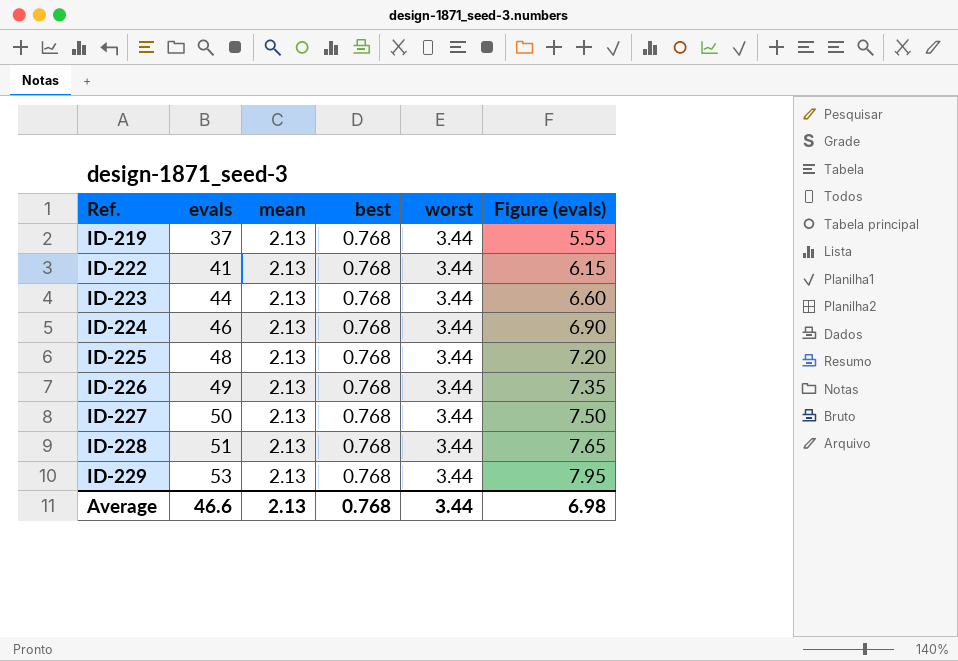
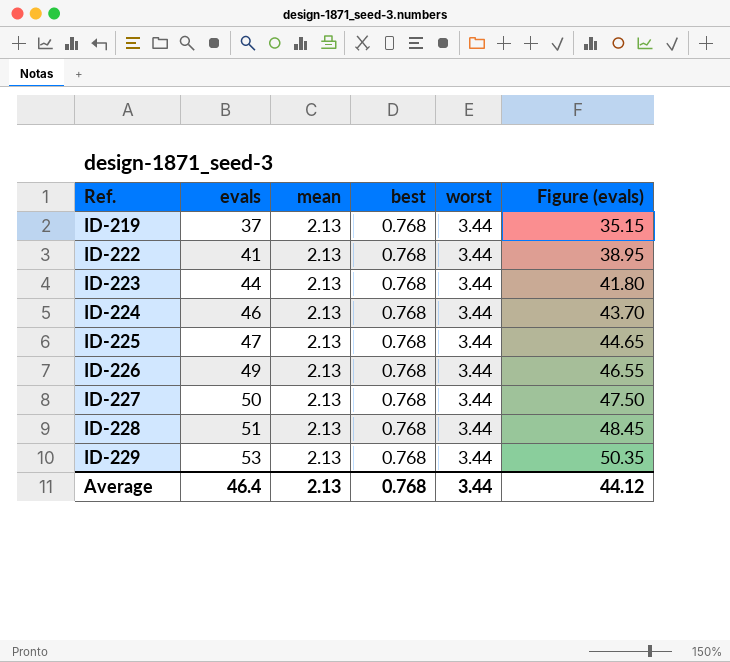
column Figure (evals) | formula: [evals] * 0.15 -> [evals] * 0.95
ID-225 | evals: 48 -> 47
Average | evals: 46.6 -> 46.4
Average | Figure (evals): 6.98 -> 44.12

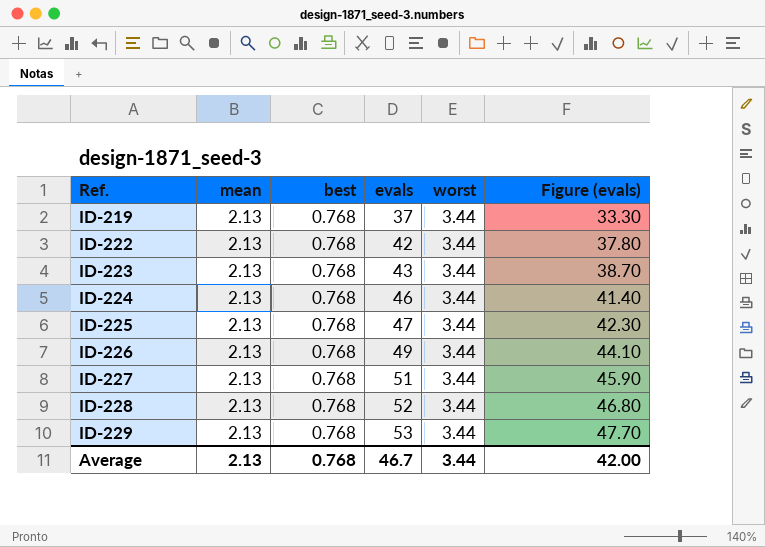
column evals | position: 2 -> 4
column Figure (evals) | formula: [evals] * 0.95 -> [evals] * 0.9
ID-222 | evals: 41 -> 42
ID-223 | evals: 44 -> 43
ID-227 | evals: 50 -> 51
ID-228 | evals: 51 -> 52
Average | evals: 46.4 -> 46.7
Average | Figure (evals): 44.12 -> 42.00

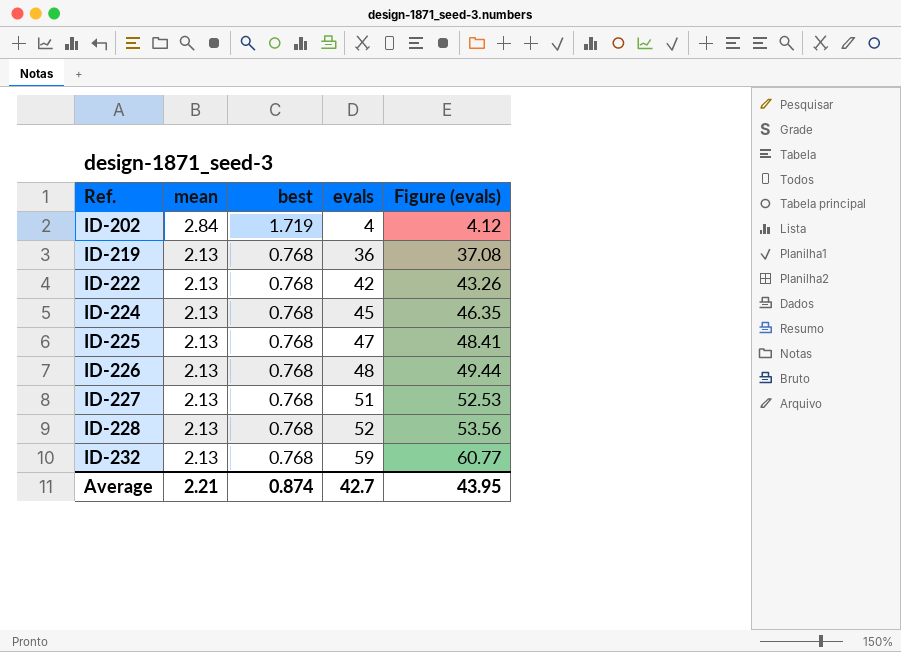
column worst | position: 5 -> none
column Figure (evals) | formula: [evals] * 0.9 -> [evals] * 1.03
row ID-223: 2.13 | 0.768 | 43 | 3.44 | 38.70 -> none
row ID-229: 2.13 | 0.768 | 53 | 3.44 | 47.70 -> none
row ID-202: none -> 2.84 | 1.719 | 4 | 4.12
ID-219 | evals: 37 -> 36
ID-224 | evals: 46 -> 45
ID-226 | evals: 49 -> 48
row ID-232: none -> 2.13 | 0.768 | 59 | 60.77
Average | mean: 2.13 -> 2.21
Average | best: 0.768 -> 0.874
Average | evals: 46.7 -> 42.7
Average | Figure (evals): 42.00 -> 43.95

